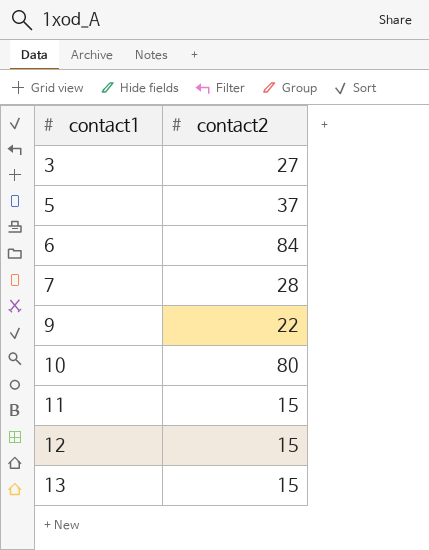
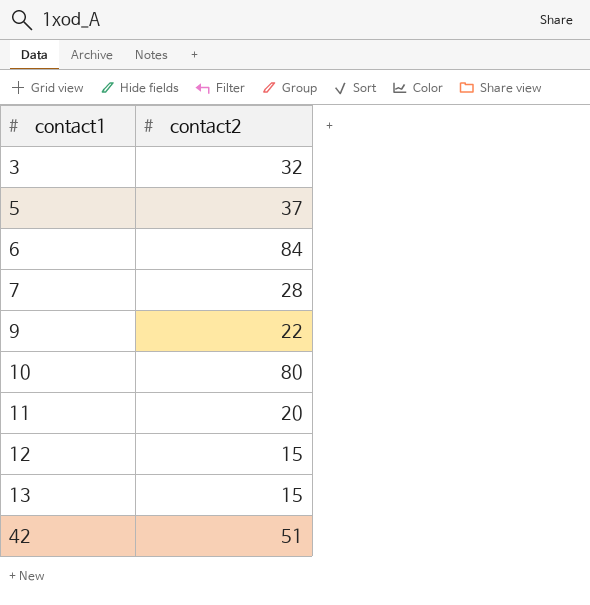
3 | contact2: 27 -> 32
11 | contact2: 15 -> 20
row 42: none -> 51

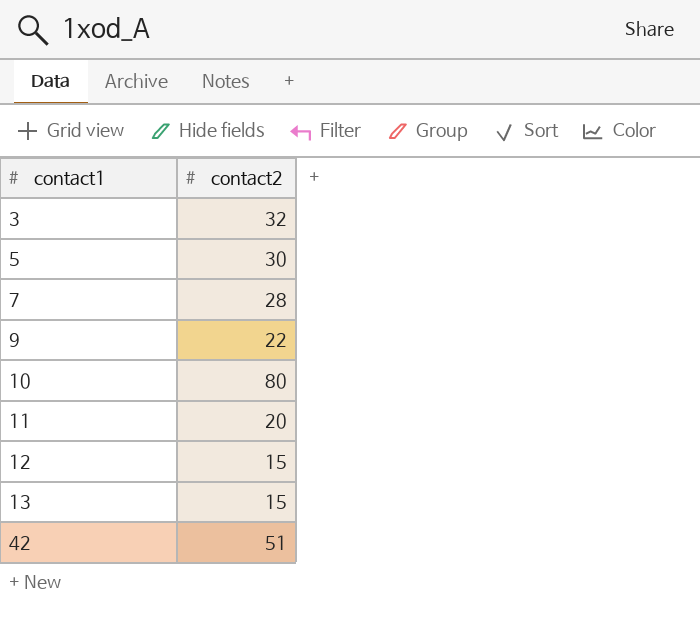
row 6: 84 -> none
5 | contact2: 37 -> 30

